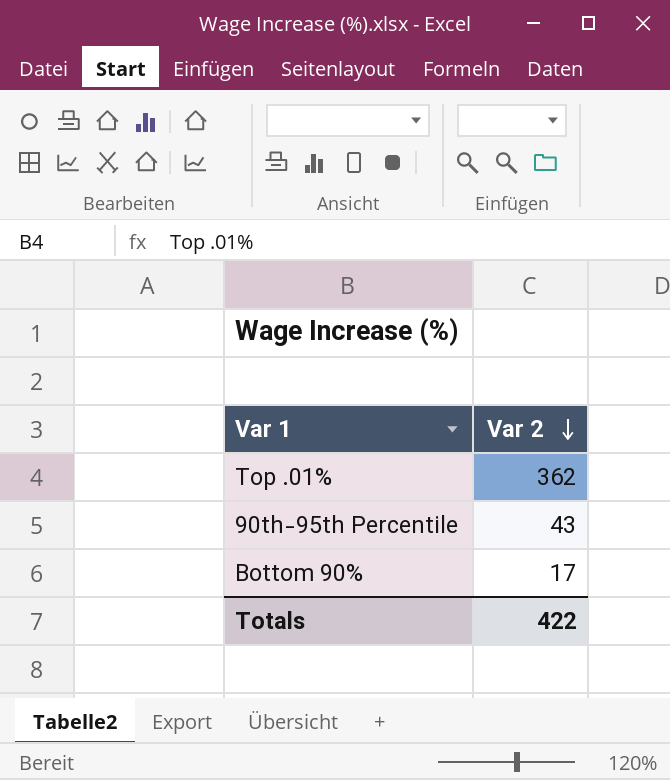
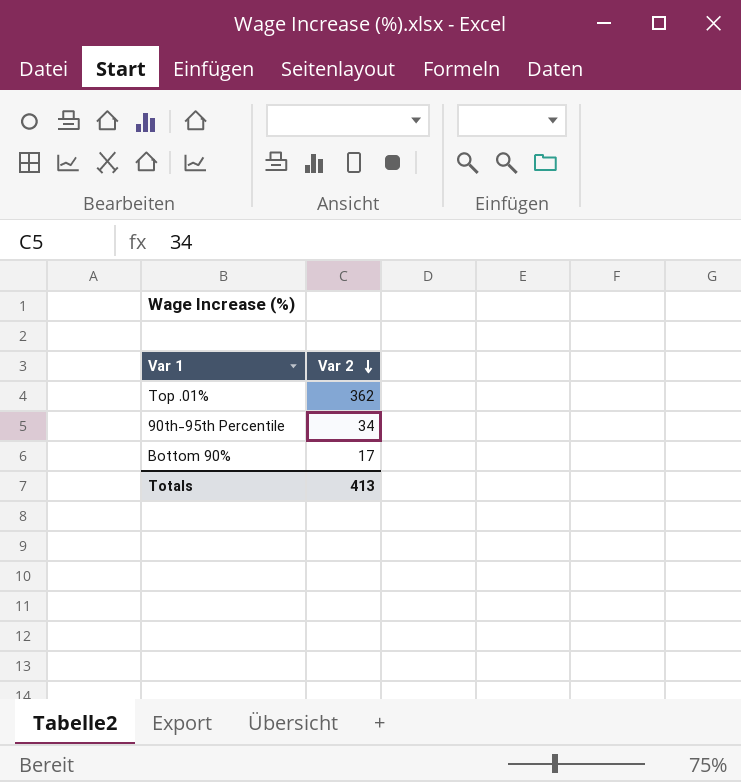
90th-95th Percentile | Var 2: 43 -> 34
Totals | Var 2: 422 -> 413

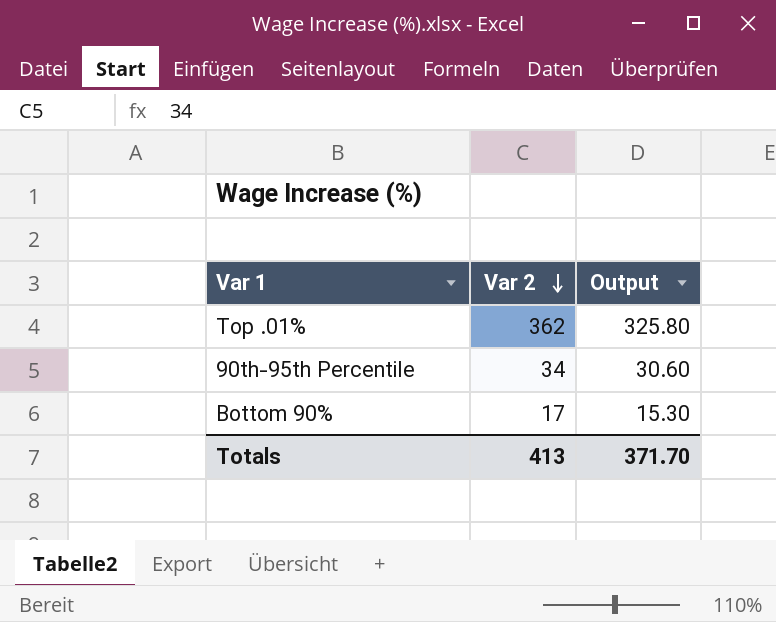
column Output | formula: none -> [Var 2] * 0.9

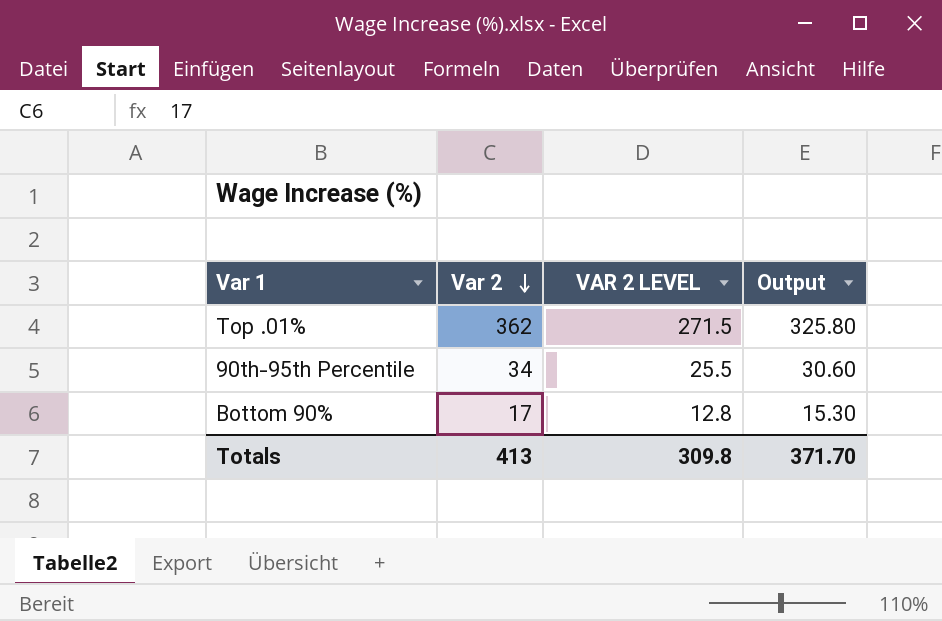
column VAR 2 LEVEL | formula: none -> [Var 2] * 0.75

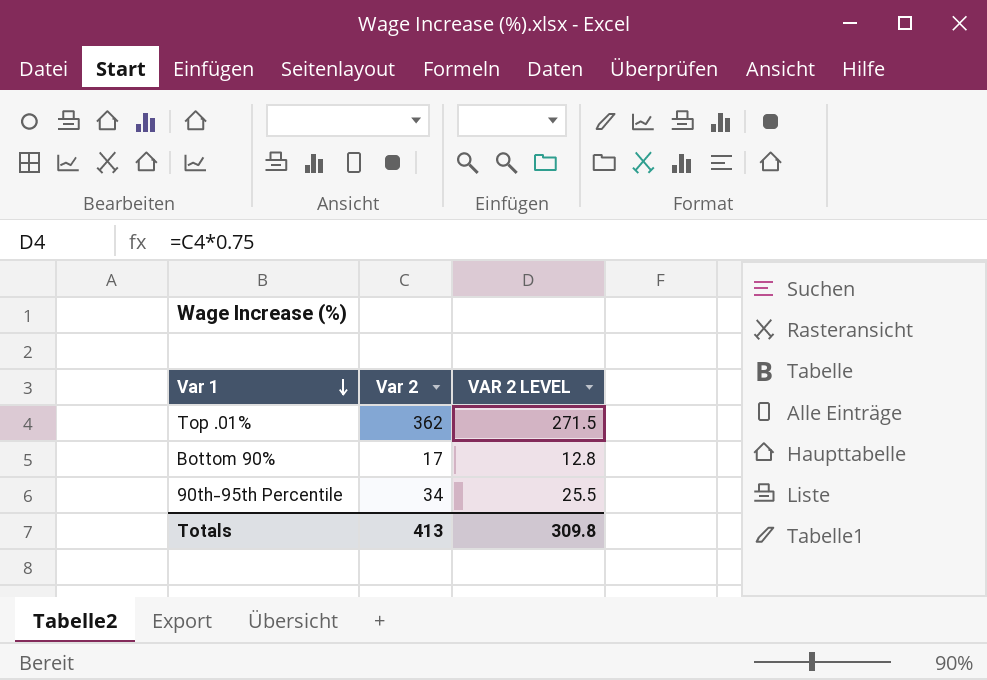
row order: Var 2 descending -> Var 1 descending
column Output | formula: [Var 2] * 0.9 -> none

